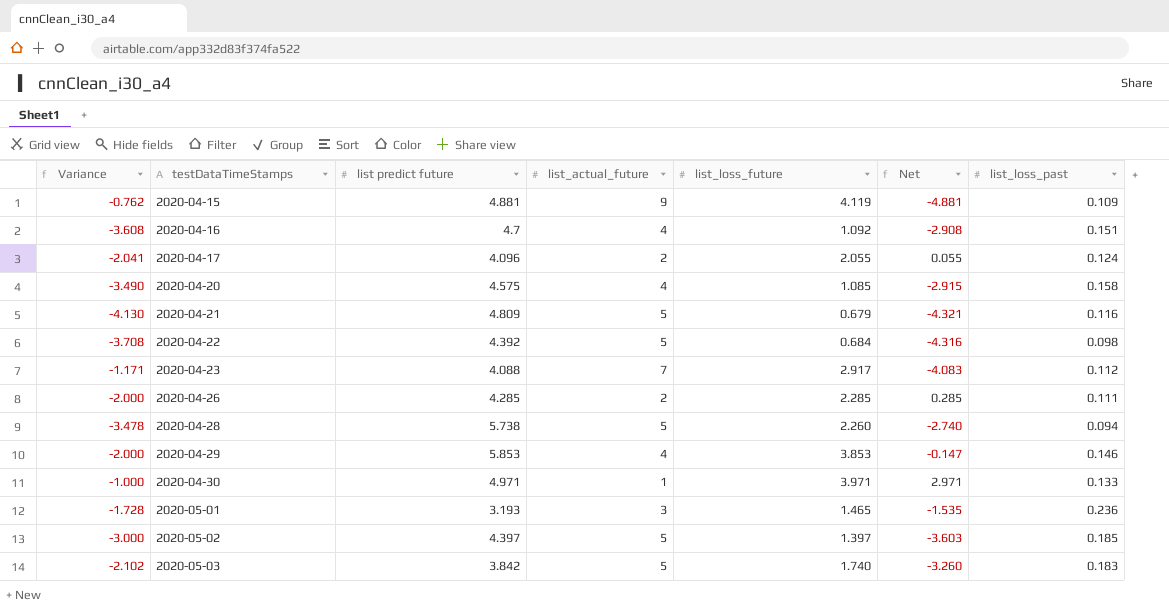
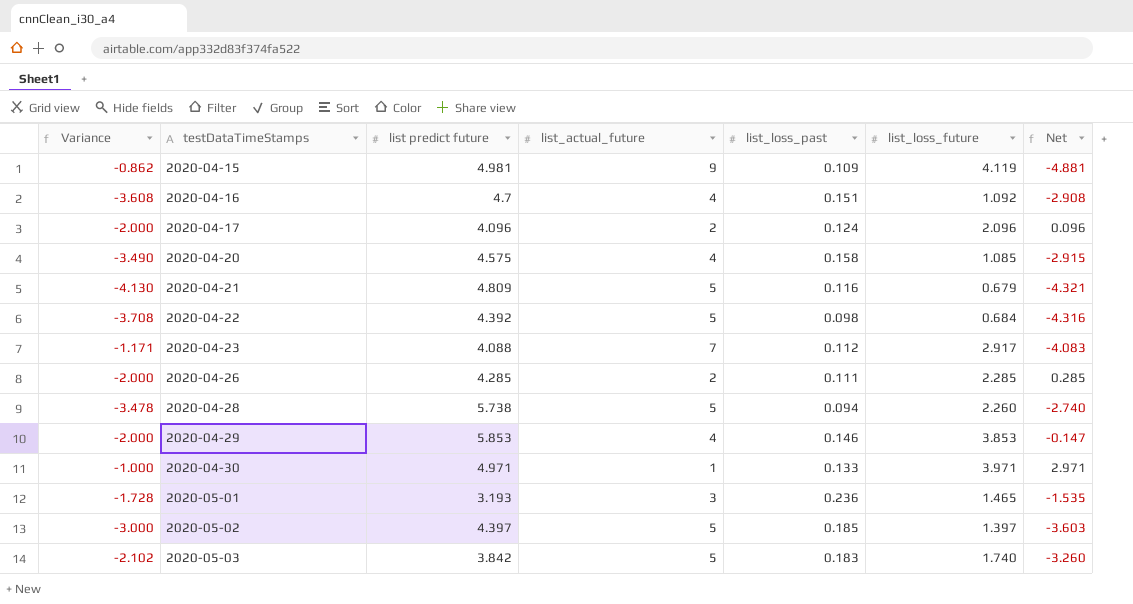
column list_loss_past | position: 7 -> 5
2020-04-15 | Variance: -0.762 -> -0.862
2020-04-15 | list predict future: 4.881 -> 4.981
2020-04-17 | Variance: -2.041 -> -2.000
2020-04-17 | list_loss_future: 2.055 -> 2.096
2020-04-17 | Net: 0.055 -> 0.096

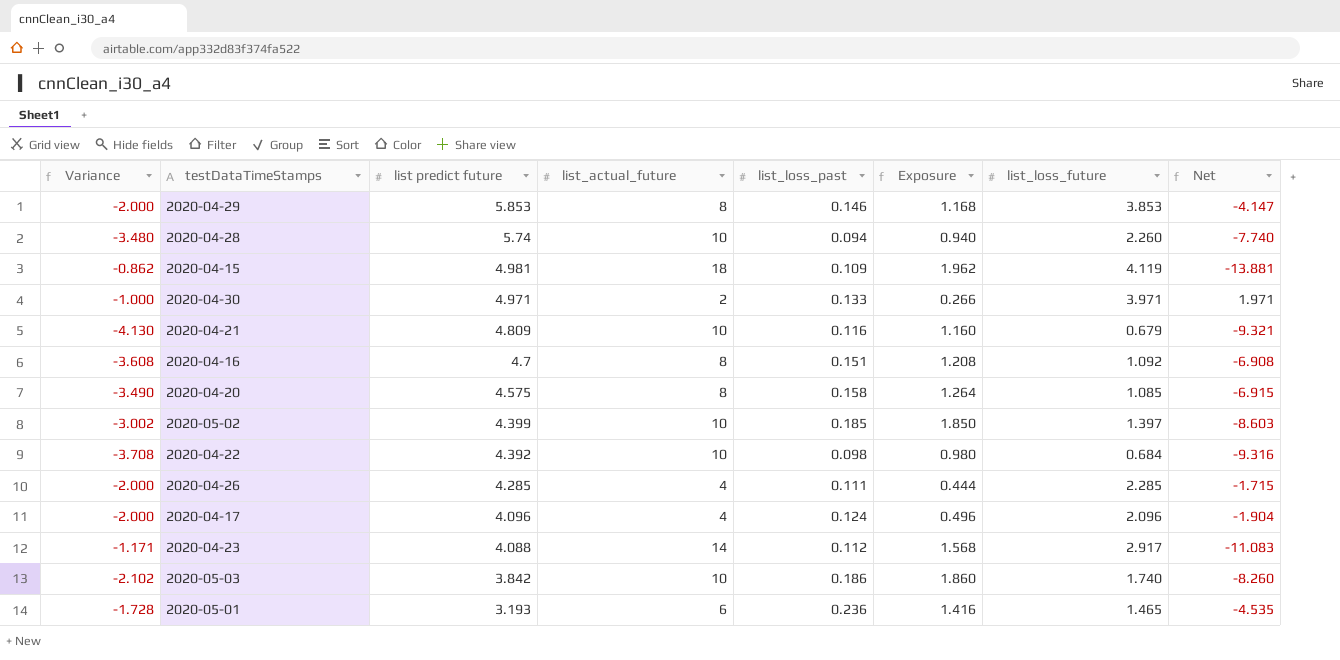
row order: testDataTimeStamps ascending -> list predict future descending
column Exposure | formula: none -> [list_actual_future] * [list_loss_past]
2020-04-29 | list_actual_future: 4 -> 8
2020-04-29 | Net: -0.147 -> -4.147
2020-04-28 | Variance: -3.478 -> -3.480
2020-04-28 | list predict future: 5.738 -> 5.74
2020-04-28 | list_actual_future: 5 -> 10
2020-04-28 | Net: -2.740 -> -7.740
2020-04-15 | list_actual_future: 9 -> 18
2020-04-15 | Net: -4.881 -> -13.881
2020-04-30 | list_actual_future: 1 -> 2
2020-04-30 | Net: 2.971 -> 1.971
2020-04-21 | list_actual_future: 5 -> 10
2020-04-21 | Net: -4.321 -> -9.321
2020-04-16 | list_actual_future: 4 -> 8
2020-04-16 | Net: -2.908 -> -6.908
2020-04-20 | list_actual_future: 4 -> 8
2020-04-20 | Net: -2.915 -> -6.915
2020-05-02 | Variance: -3.000 -> -3.002
2020-05-02 | list predict future: 4.397 -> 4.399
2020-05-02 | list_actual_future: 5 -> 10
2020-05-02 | Net: -3.603 -> -8.603
2020-04-22 | list_actual_future: 5 -> 10
2020-04-22 | Net: -4.316 -> -9.316
2020-04-26 | list_actual_future: 2 -> 4
2020-04-26 | Net: 0.285 -> -1.715
2020-04-17 | list_actual_future: 2 -> 4
2020-04-17 | Net: 0.096 -> -1.904
2020-04-23 | list_actual_future: 7 -> 14
2020-04-23 | Net: -4.083 -> -11.083
2020-05-03 | list_actual_future: 5 -> 10
2020-05-03 | list_loss_past: 0.183 -> 0.186
2020-05-03 | Net: -3.260 -> -8.260
2020-05-01 | list_actual_future: 3 -> 6
2020-05-01 | Net: -1.535 -> -4.535

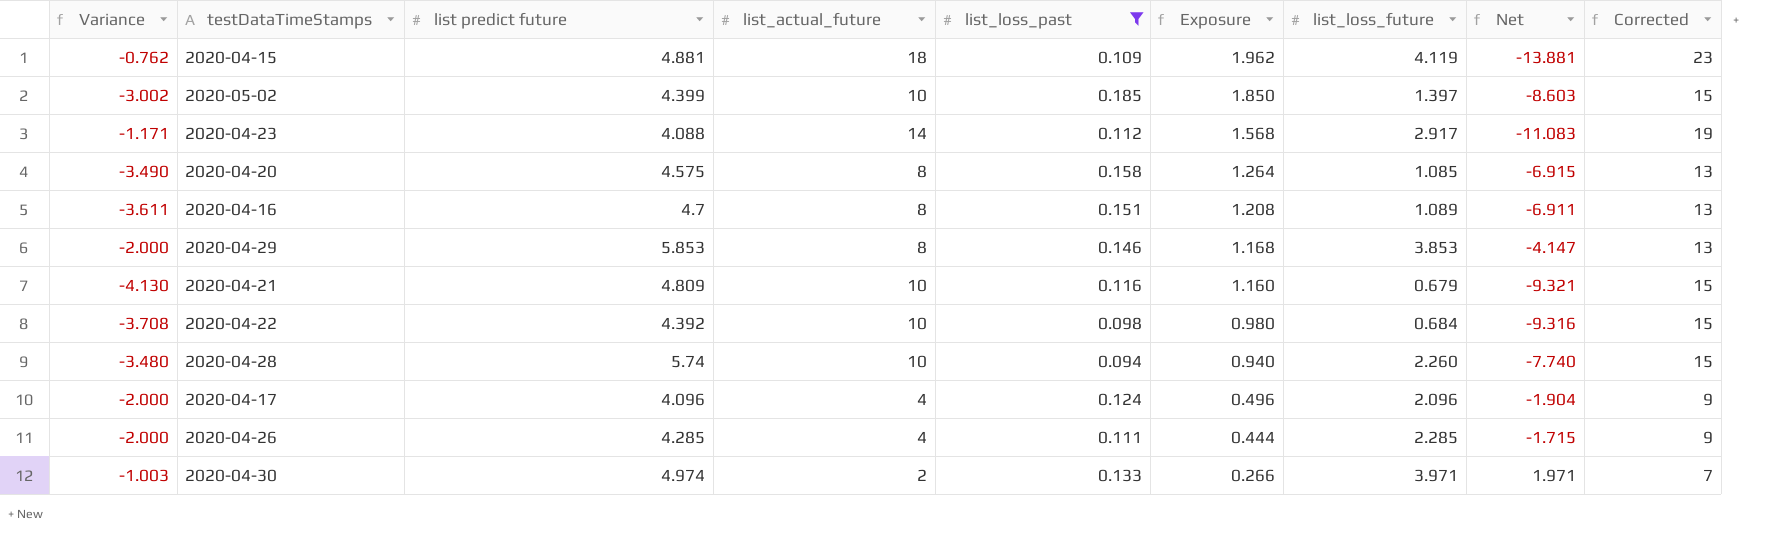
filter: none -> list_loss_past <= 0.185
row order: list predict future descending -> Exposure descending
column Corrected | formula: none -> [list_actual_future] + 5
2020-04-15 | Variance: -0.862 -> -0.762
2020-04-15 | list predict future: 4.981 -> 4.881
2020-04-16 | Variance: -3.608 -> -3.611
2020-04-16 | list_loss_future: 1.092 -> 1.089
2020-04-16 | Net: -6.908 -> -6.911
2020-04-30 | Variance: -1.000 -> -1.003
2020-04-30 | list predict future: 4.971 -> 4.974

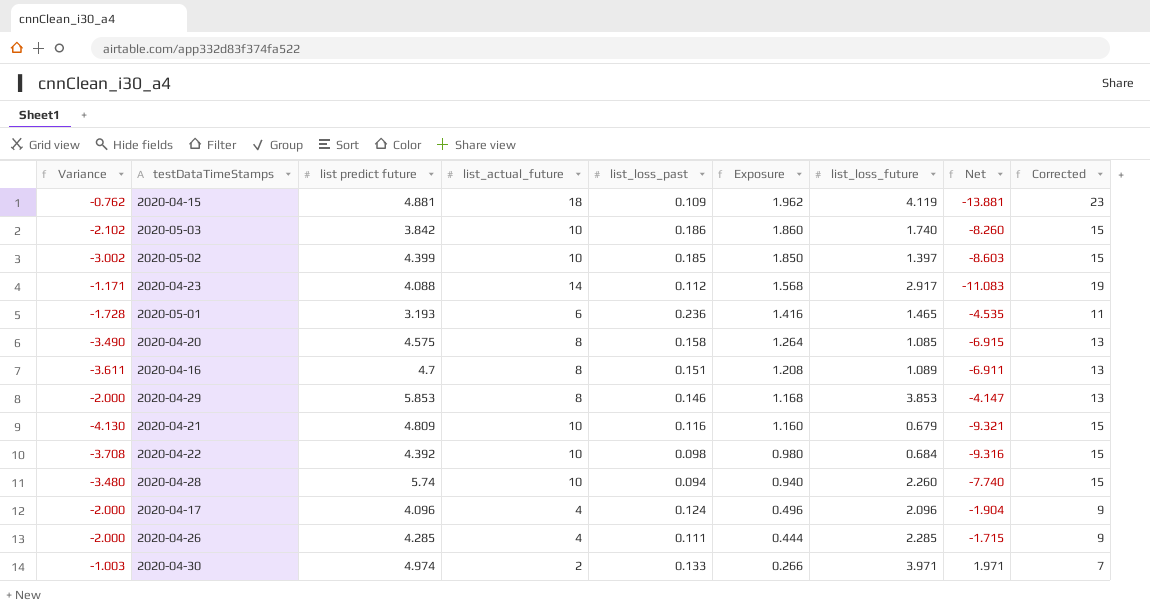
filter: list_loss_past <= 0.185 -> none

